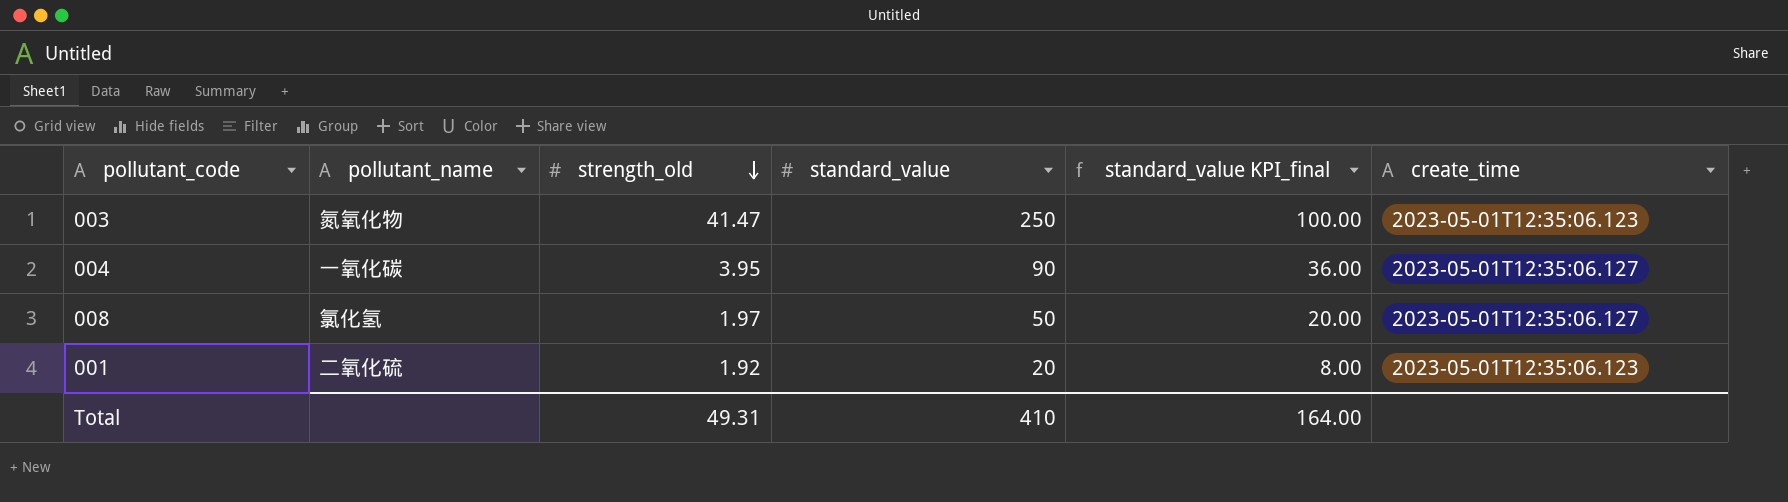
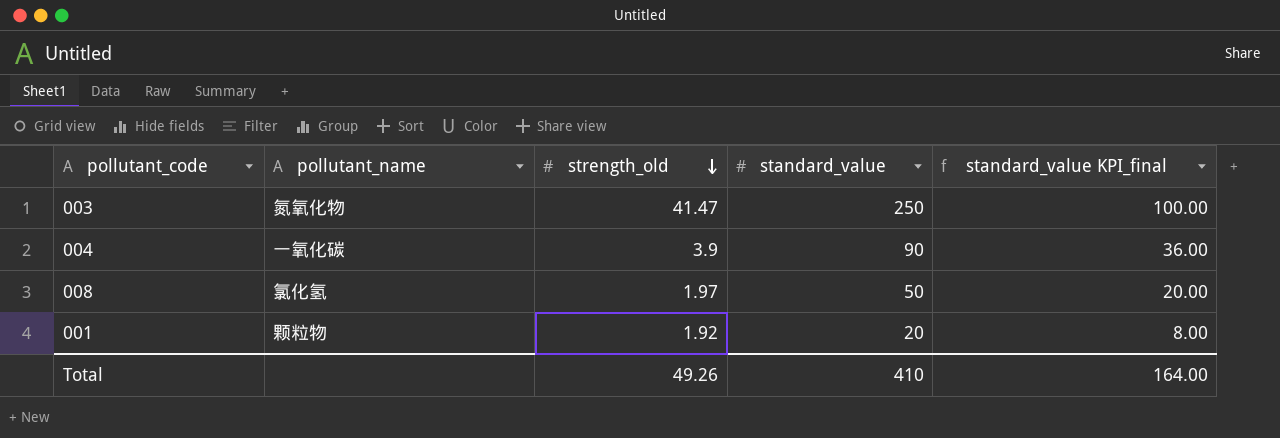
column create_time | position: 6 -> none
004 | strength_old: 3.95 -> 3.9
001 | pollutant_name: 二氧化硫 -> 颗粒物
Total | strength_old: 49.31 -> 49.26

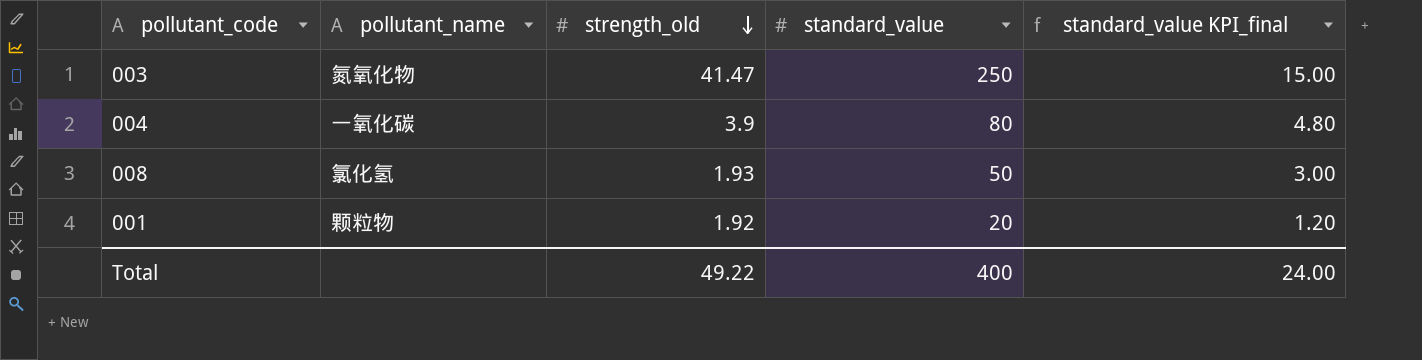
column standard_value KPI_final | formula: [standard_value] * 0.4 -> [standard_value] * 0.06
004 | standard_value: 90 -> 80
008 | strength_old: 1.97 -> 1.93
Total | strength_old: 49.26 -> 49.22
Total | standard_value: 410 -> 400
Total | standard_value KPI_final: 164.00 -> 24.00

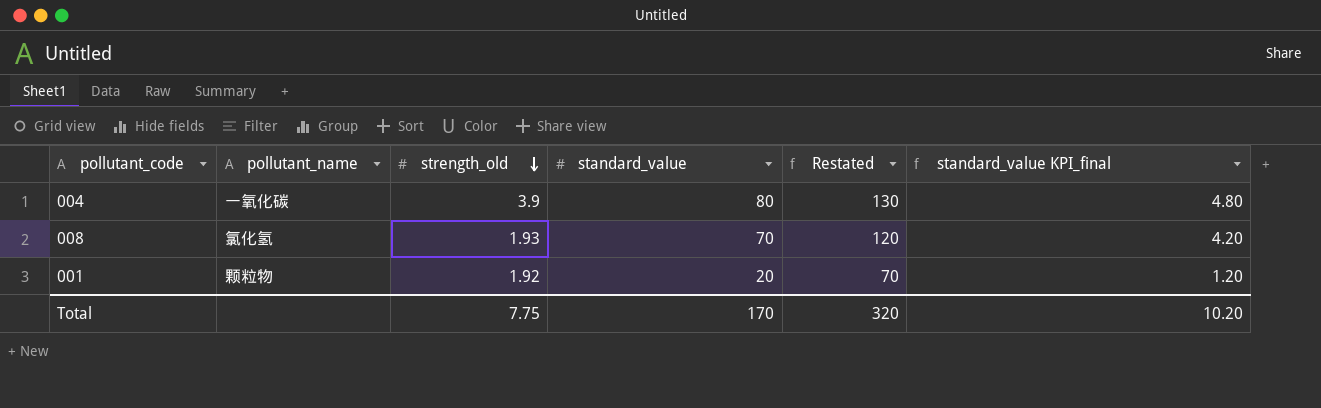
column Restated | formula: none -> [standard_value] + 50
row 003: 氮氧化物 | 41.47 | 250 | 15.00 -> none
008 | standard_value: 50 -> 70
008 | standard_value KPI_final: 3.00 -> 4.20
Total | strength_old: 49.22 -> 7.75
Total | standard_value: 400 -> 170
Total | standard_value KPI_final: 24.00 -> 10.20

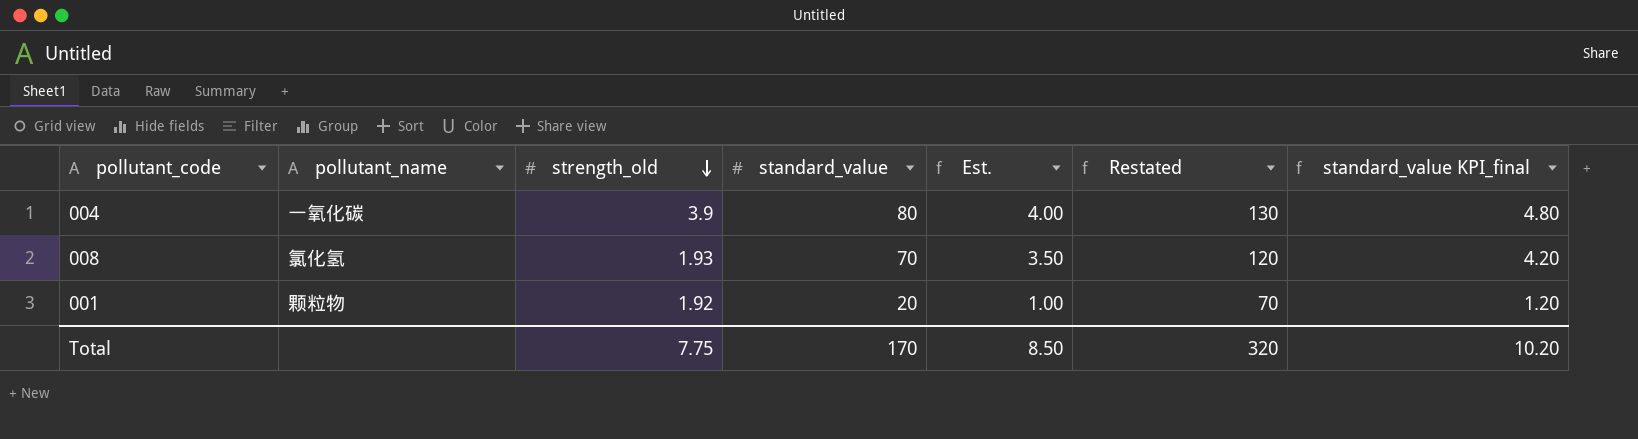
column Est. | formula: none -> [standard_value] * 0.05

